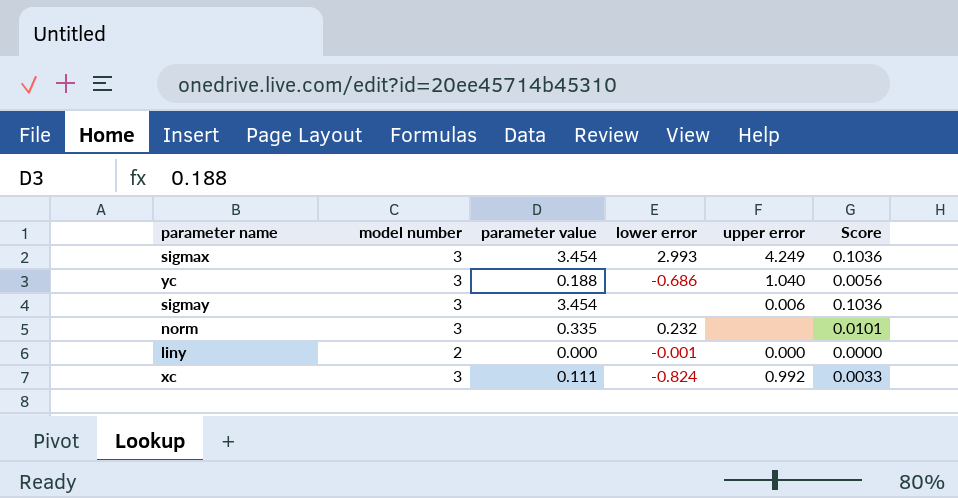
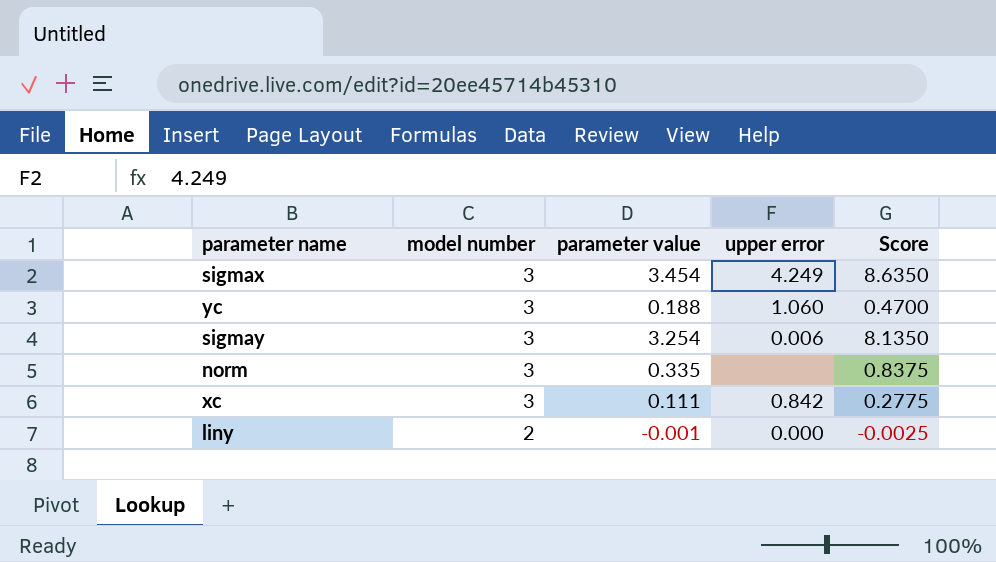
row order: none -> model number descending
column lower error | position: 4 -> none
column Score | formula: [parameter value] * 0.03 -> [parameter value] * 2.5
yc | upper error: 1.040 -> 1.060
sigmay | parameter value: 3.454 -> 3.254
xc | upper error: 0.992 -> 0.842
liny | parameter value: 0.000 -> -0.001

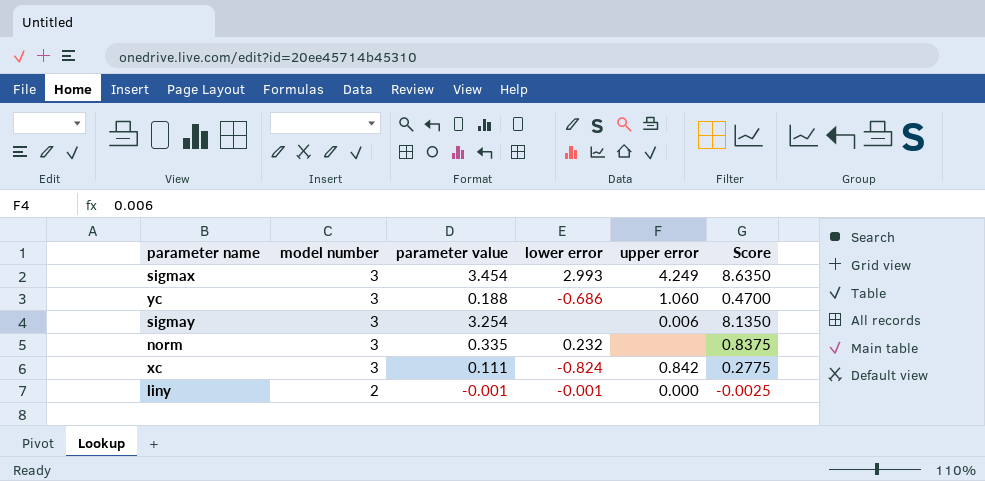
column lower error | position: none -> 4

